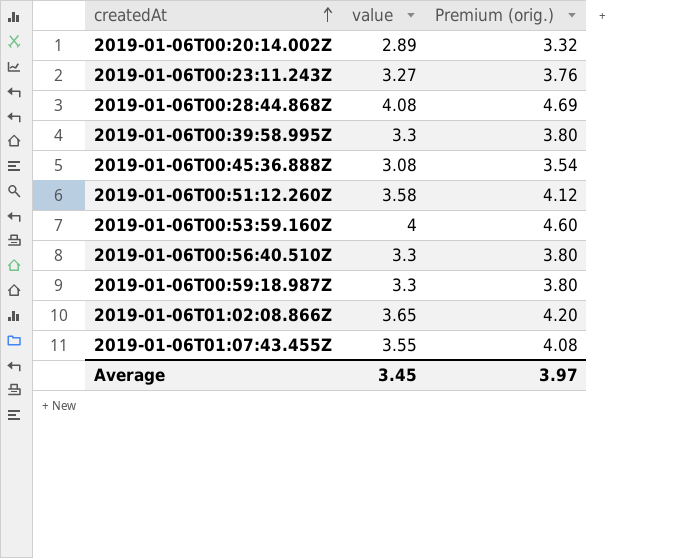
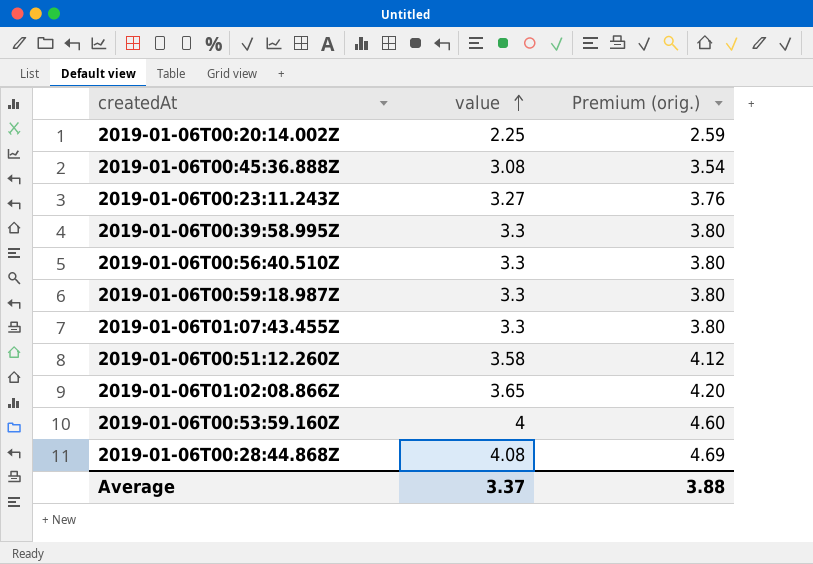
row order: createdAt ascending -> value ascending
2019-01-06T00:20:14.002Z | value: 2.89 -> 2.25
2019-01-06T00:20:14.002Z | Premium (orig.): 3.32 -> 2.59
2019-01-06T01:07:43.455Z | value: 3.55 -> 3.3
2019-01-06T01:07:43.455Z | Premium (orig.): 4.08 -> 3.80
Average | value: 3.45 -> 3.37
Average | Premium (orig.): 3.97 -> 3.88

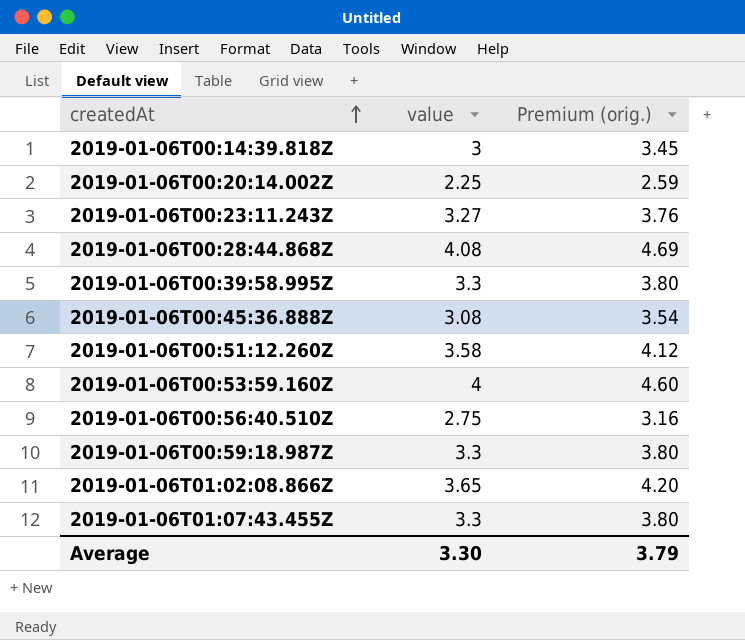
row order: value ascending -> createdAt ascending
row 2019-01-06T00:14:39.818Z: none -> 3 | 3.45
2019-01-06T00:56:40.510Z | value: 3.3 -> 2.75
2019-01-06T00:56:40.510Z | Premium (orig.): 3.80 -> 3.16
Average | value: 3.37 -> 3.30
Average | Premium (orig.): 3.88 -> 3.79

